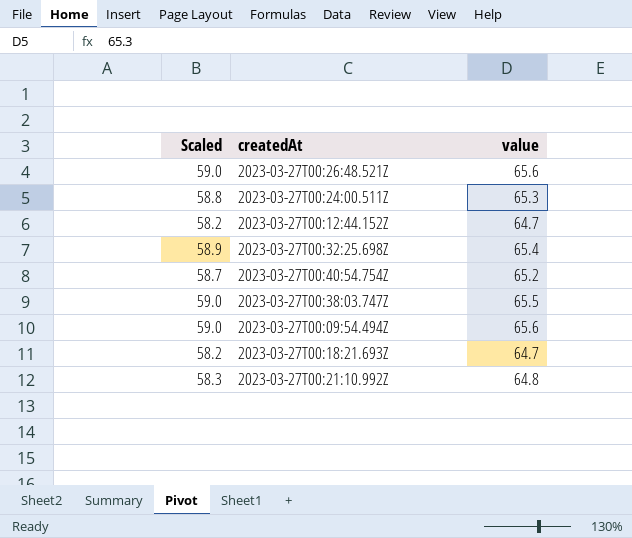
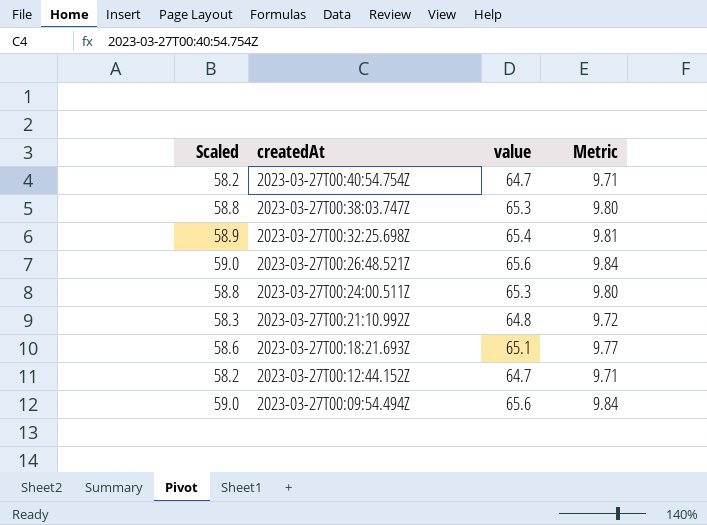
row order: none -> createdAt descending
column Metric | formula: none -> [value] * 0.15
2023-03-27T00:40:54.754Z | Scaled: 58.7 -> 58.2
2023-03-27T00:40:54.754Z | value: 65.2 -> 64.7
2023-03-27T00:38:03.747Z | Scaled: 59.0 -> 58.8
2023-03-27T00:38:03.747Z | value: 65.5 -> 65.3
2023-03-27T00:18:21.693Z | Scaled: 58.2 -> 58.6
2023-03-27T00:18:21.693Z | value: 64.7 -> 65.1

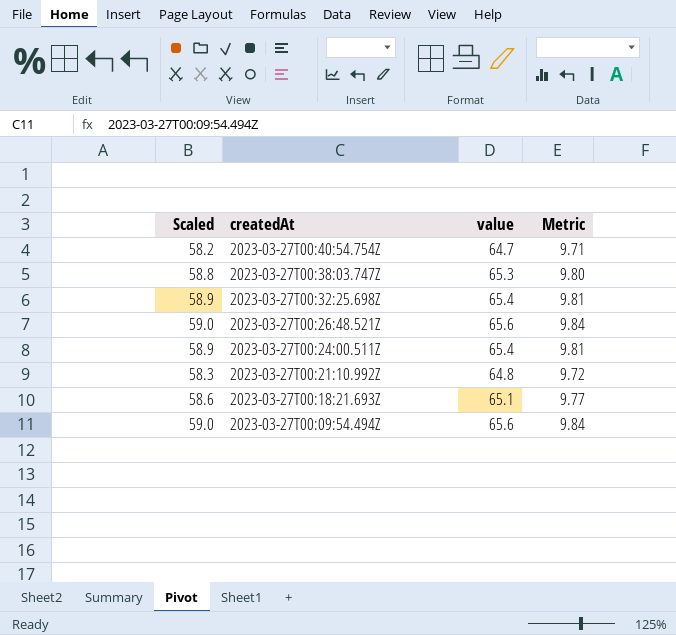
row 2023-03-27T00:12:44.152Z: 58.2 | 64.7 | 9.71 -> none
2023-03-27T00:24:00.511Z | Scaled: 58.8 -> 58.9
2023-03-27T00:24:00.511Z | value: 65.3 -> 65.4
2023-03-27T00:24:00.511Z | Metric: 9.80 -> 9.81

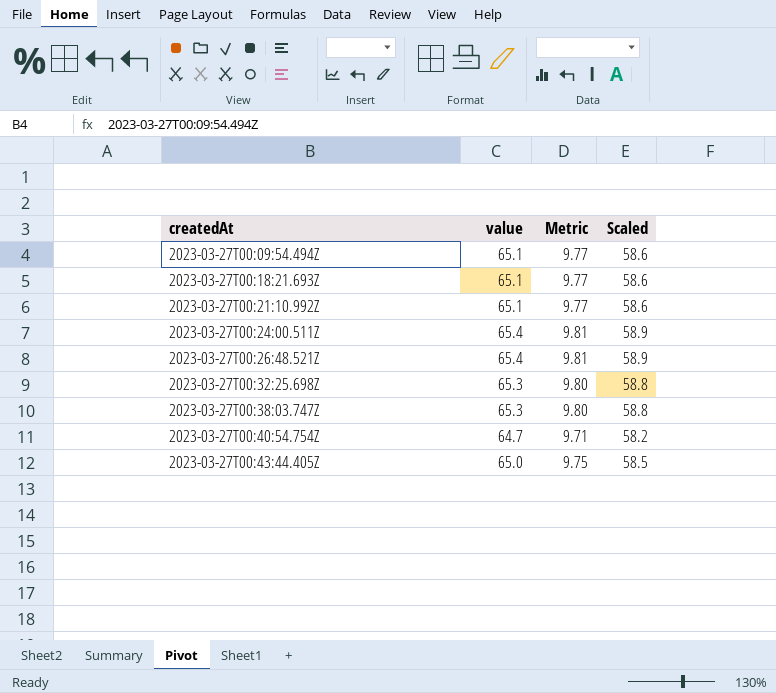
row order: createdAt descending -> createdAt ascending
column Scaled | position: 1 -> 4
2023-03-27T00:09:54.494Z | value: 65.6 -> 65.1
2023-03-27T00:09:54.494Z | Metric: 9.84 -> 9.77
2023-03-27T00:09:54.494Z | Scaled: 59.0 -> 58.6
2023-03-27T00:21:10.992Z | value: 64.8 -> 65.1
2023-03-27T00:21:10.992Z | Metric: 9.72 -> 9.77
2023-03-27T00:21:10.992Z | Scaled: 58.3 -> 58.6
2023-03-27T00:26:48.521Z | value: 65.6 -> 65.4
2023-03-27T00:26:48.521Z | Metric: 9.84 -> 9.81
2023-03-27T00:26:48.521Z | Scaled: 59.0 -> 58.9
2023-03-27T00:32:25.698Z | value: 65.4 -> 65.3
2023-03-27T00:32:25.698Z | Metric: 9.81 -> 9.80
2023-03-27T00:32:25.698Z | Scaled: 58.9 -> 58.8
row 2023-03-27T00:43:44.405Z: none -> 65.0 | 9.75 | 58.5

